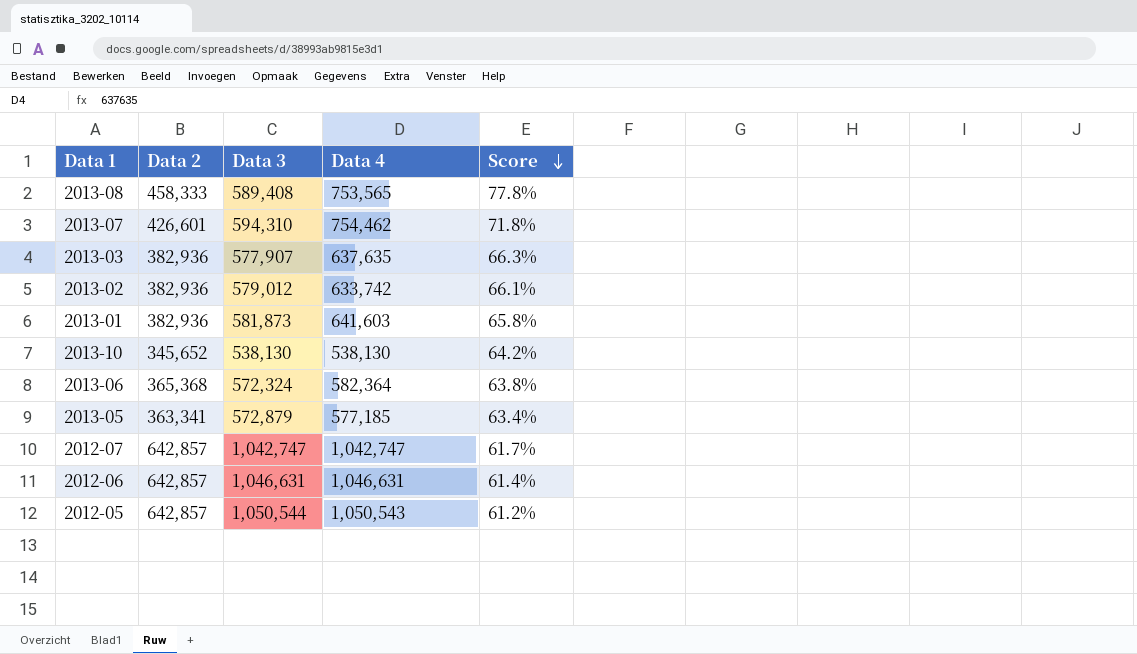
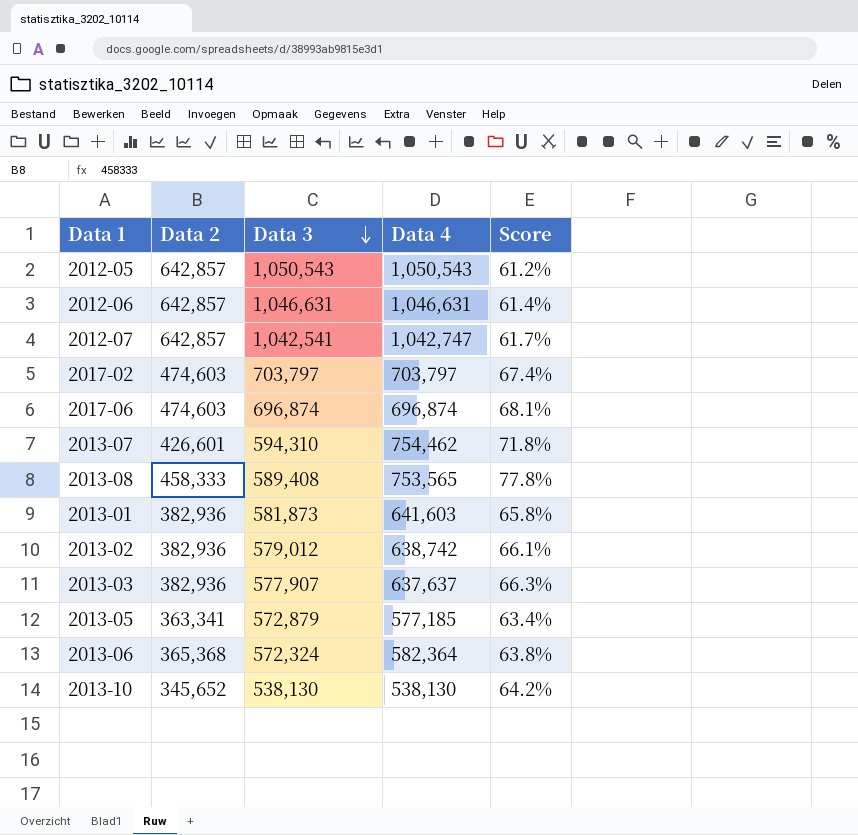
row order: Score descending -> Data 3 descending
2012-05 | Data 3: 1,050,544 -> 1,050,543
2012-07 | Data 3: 1,042,747 -> 1,042,541
row 2017-02: none -> 474,603 | 703,797 | 703,797 | 67.4%
row 2017-06: none -> 474,603 | 696,874 | 696,874 | 68.1%
2013-02 | Data 4: 633,742 -> 638,742
2013-03 | Data 4: 637,635 -> 637,637

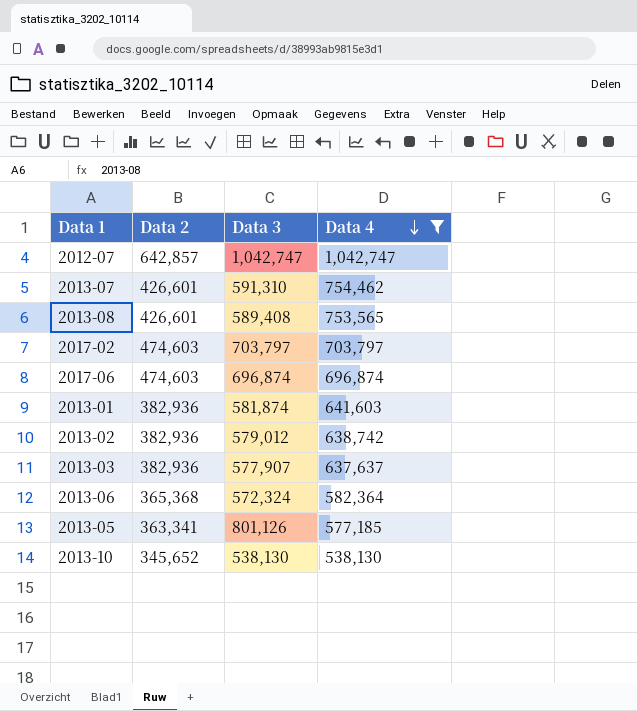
filter: none -> Data 4 <= 1,042,747
row order: Data 3 descending -> Data 4 descending
column Score | formula: [Data 2] / [Data 3] -> none
2012-07 | Data 3: 1,042,541 -> 1,042,747
2013-07 | Data 3: 594,310 -> 591,310
2013-08 | Data 2: 458,333 -> 426,601
2013-01 | Data 3: 581,873 -> 581,874
2013-05 | Data 3: 572,879 -> 801,126

